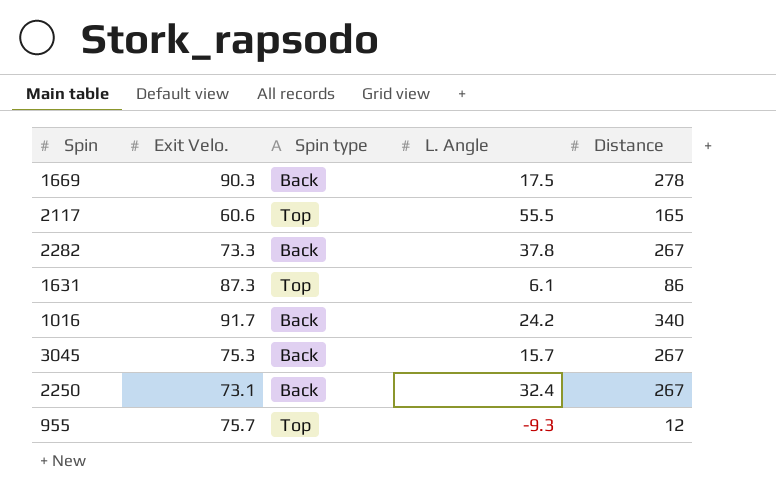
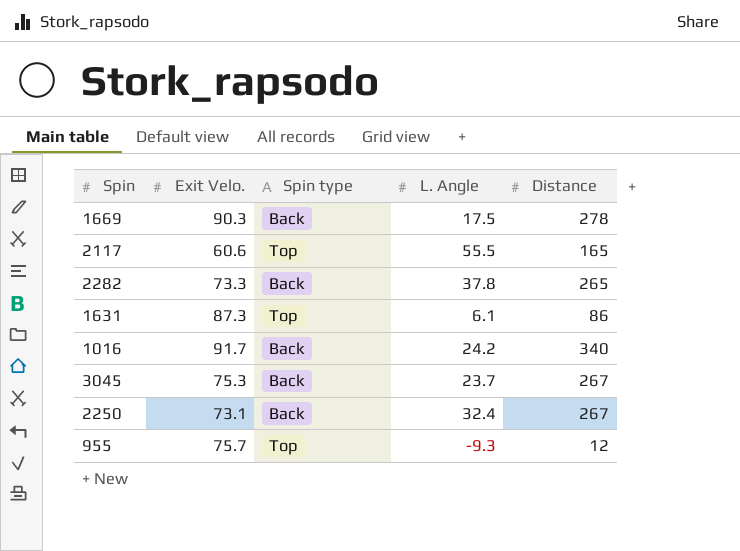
2282 | Distance: 267 -> 265
3045 | L. Angle: 15.7 -> 23.7

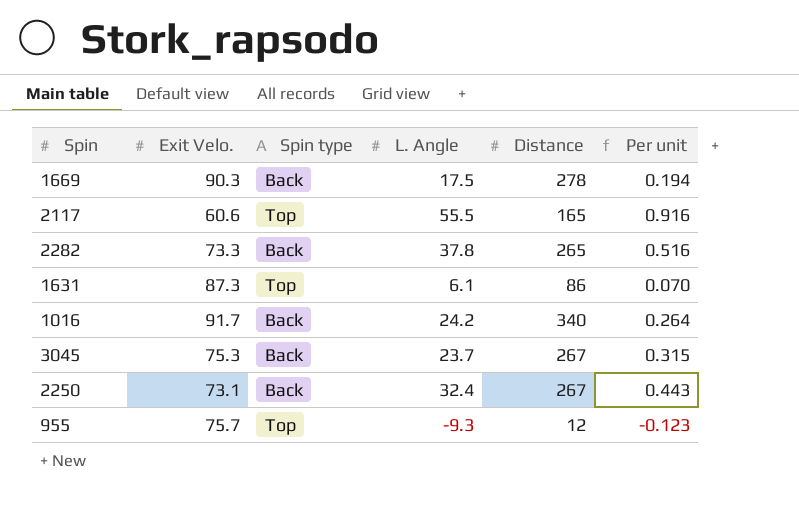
column Per unit | formula: none -> [L. Angle] / [Exit Velo.]

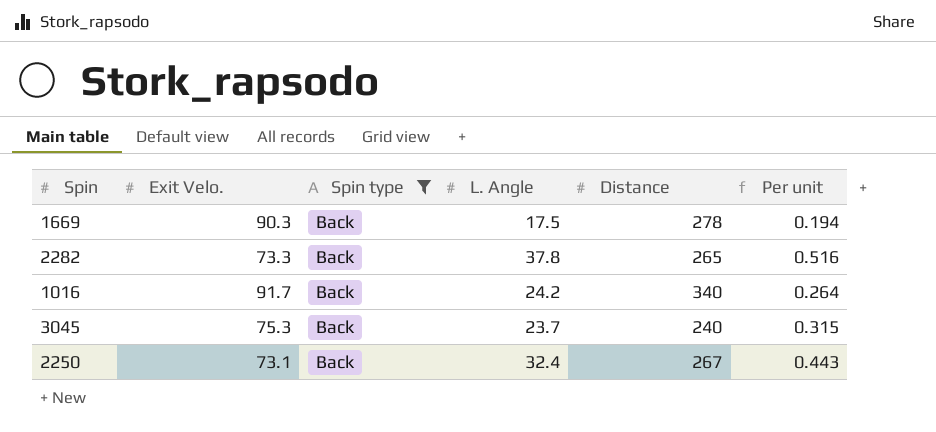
filter: none -> Spin type = Back
3045 | Distance: 267 -> 240

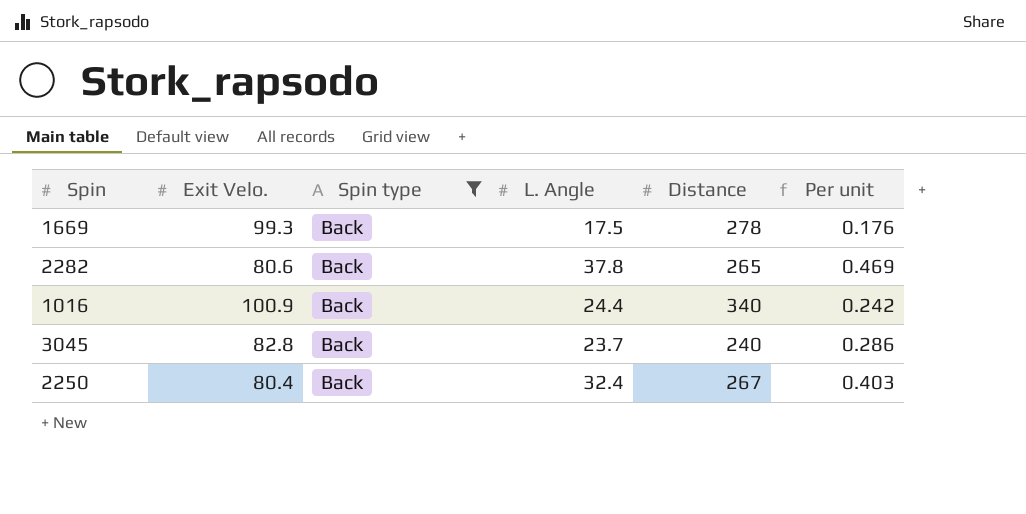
1669 | Exit Velo.: 90.3 -> 99.3
1669 | Per unit: 0.194 -> 0.176
2282 | Exit Velo.: 73.3 -> 80.6
2282 | Per unit: 0.516 -> 0.469
1016 | Exit Velo.: 91.7 -> 100.9
1016 | L. Angle: 24.2 -> 24.4
1016 | Per unit: 0.264 -> 0.242
3045 | Exit Velo.: 75.3 -> 82.8
3045 | Per unit: 0.315 -> 0.286
2250 | Exit Velo.: 73.1 -> 80.4
2250 | Per unit: 0.443 -> 0.403

